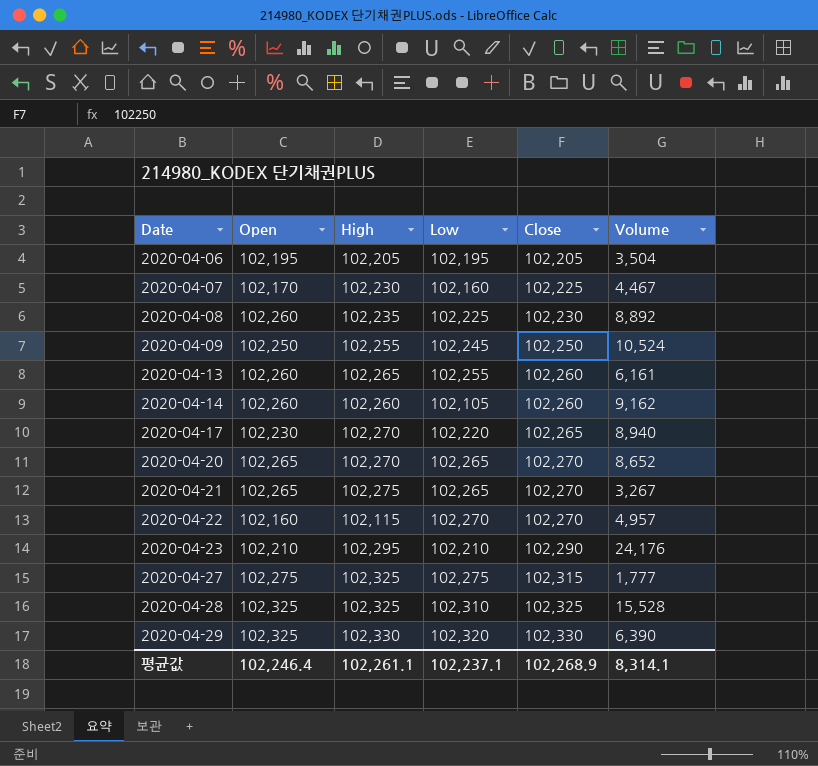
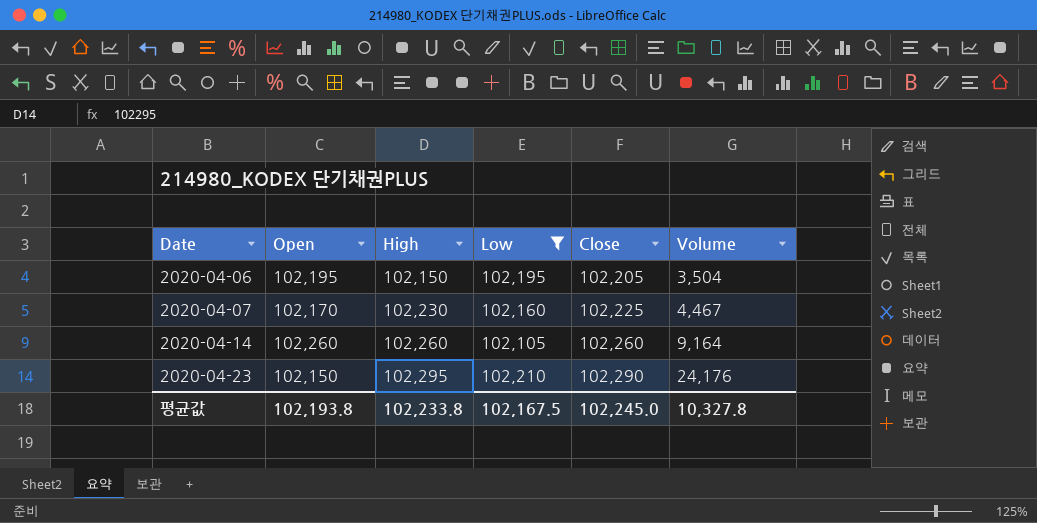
filter: none -> Low <= 102,210
2020-04-06 | High: 102,205 -> 102,150
2020-04-14 | Volume: 9,162 -> 9,164
2020-04-23 | Open: 102,210 -> 102,150
평균값 | Open: 102,246.4 -> 102,193.8
평균값 | High: 102,261.1 -> 102,233.8
평균값 | Low: 102,237.1 -> 102,167.5
평균값 | Close: 102,268.9 -> 102,245.0
평균값 | Volume: 8,314.1 -> 10,327.8

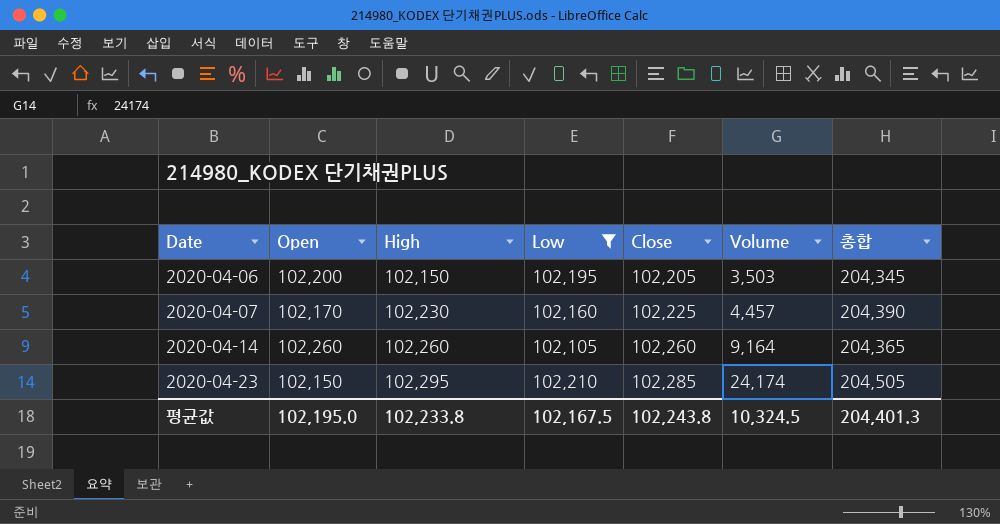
column 총합 | formula: none -> [High] + [Low]
2020-04-06 | Open: 102,195 -> 102,200
2020-04-06 | Volume: 3,504 -> 3,503
2020-04-07 | Volume: 4,467 -> 4,457
2020-04-23 | Close: 102,290 -> 102,285
2020-04-23 | Volume: 24,176 -> 24,174
평균값 | Open: 102,193.8 -> 102,195.0
평균값 | Close: 102,245.0 -> 102,243.8
평균값 | Volume: 10,327.8 -> 10,324.5

